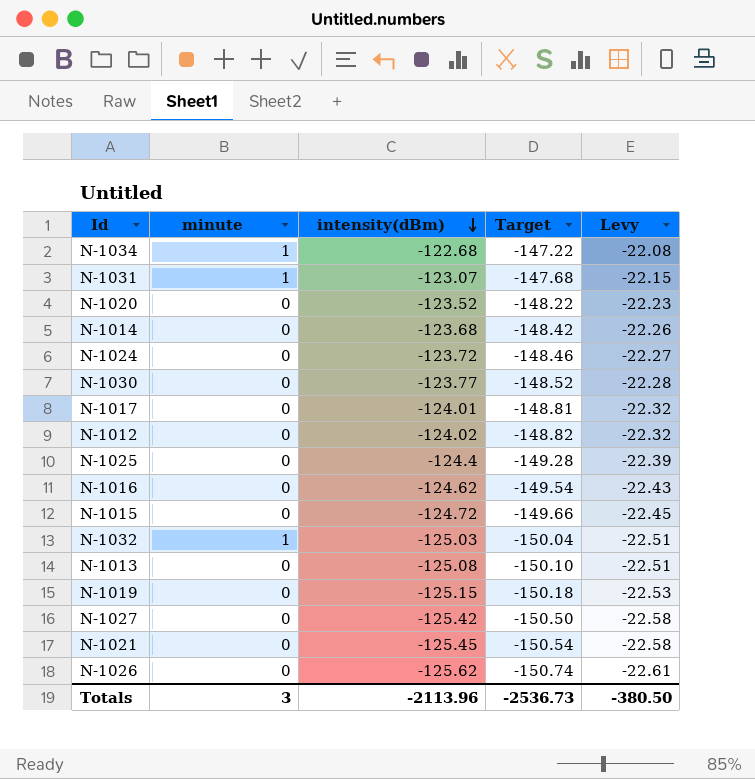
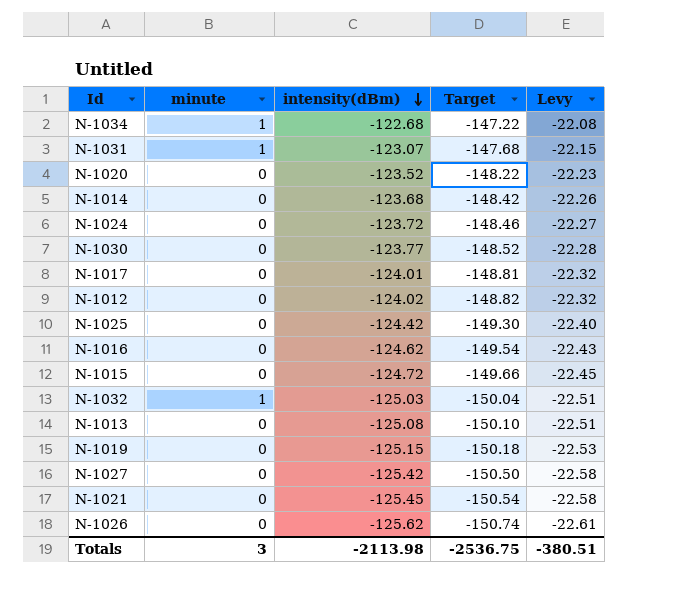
N-1025 | intensity(dBm): -124.4 -> -124.42
N-1025 | Target: -149.28 -> -149.30
N-1025 | Levy: -22.39 -> -22.40
Totals | intensity(dBm): -2113.96 -> -2113.98
Totals | Target: -2536.73 -> -2536.75
Totals | Levy: -380.50 -> -380.51

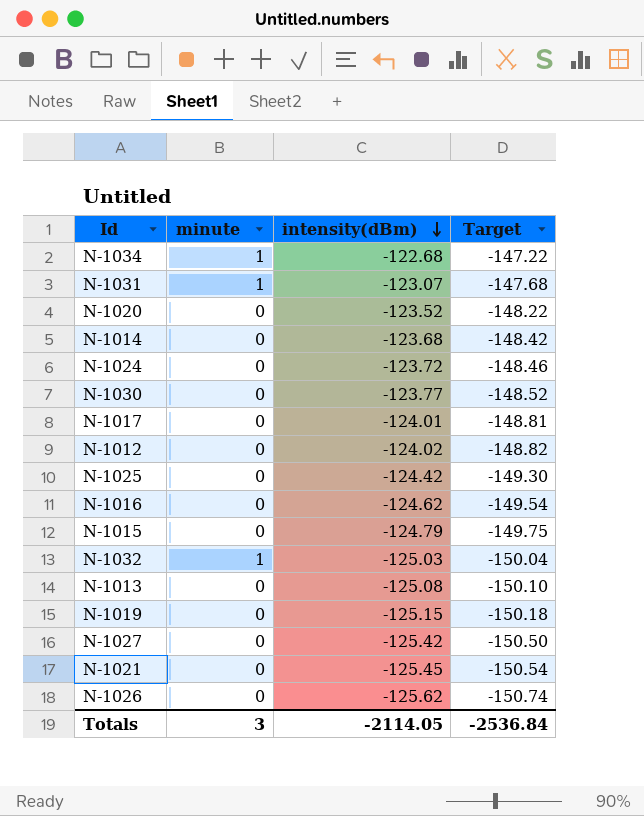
column Levy | formula: [intensity(dBm)] * 0.18 -> none
N-1015 | intensity(dBm): -124.72 -> -124.79
N-1015 | Target: -149.66 -> -149.75
Totals | intensity(dBm): -2113.98 -> -2114.05
Totals | Target: -2536.75 -> -2536.84

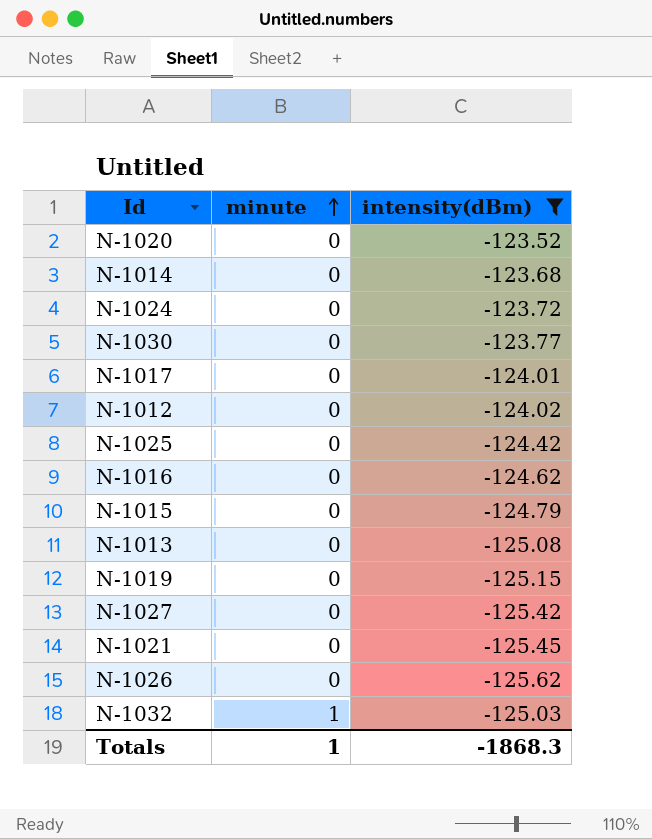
filter: none -> intensity(dBm) <= -123.52
row order: intensity(dBm) descending -> minute ascending
column Target | formula: [intensity(dBm)] * 1.2 -> none
Totals | minute: 3 -> 1
Totals | intensity(dBm): -2114.05 -> -1868.3

